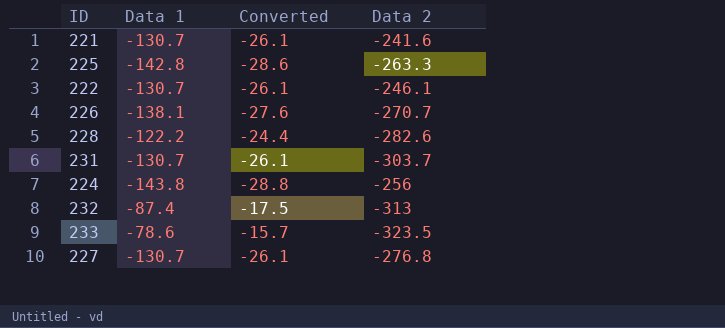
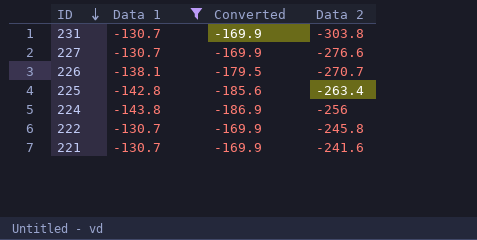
filter: none -> Data 1 <= -130.7
row order: none -> ID descending
column Converted | formula: [Data 1] * 0.2 -> [Data 1] * 1.3
231 | Data 2: -303.7 -> -303.8
227 | Data 2: -276.8 -> -276.6
225 | Data 2: -263.3 -> -263.4
222 | Data 2: -246.1 -> -245.8

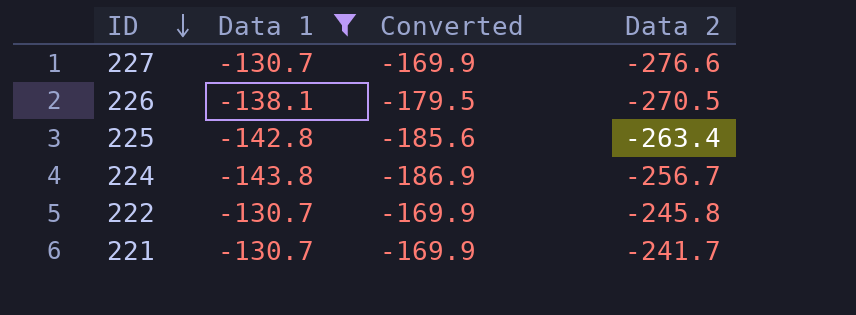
row 231: -130.7 | -169.9 | -303.8 -> none
226 | Data 2: -270.7 -> -270.5
224 | Data 2: -256 -> -256.7
221 | Data 2: -241.6 -> -241.7

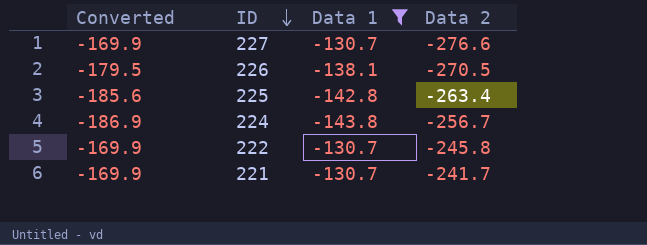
column Converted | position: 3 -> 1

